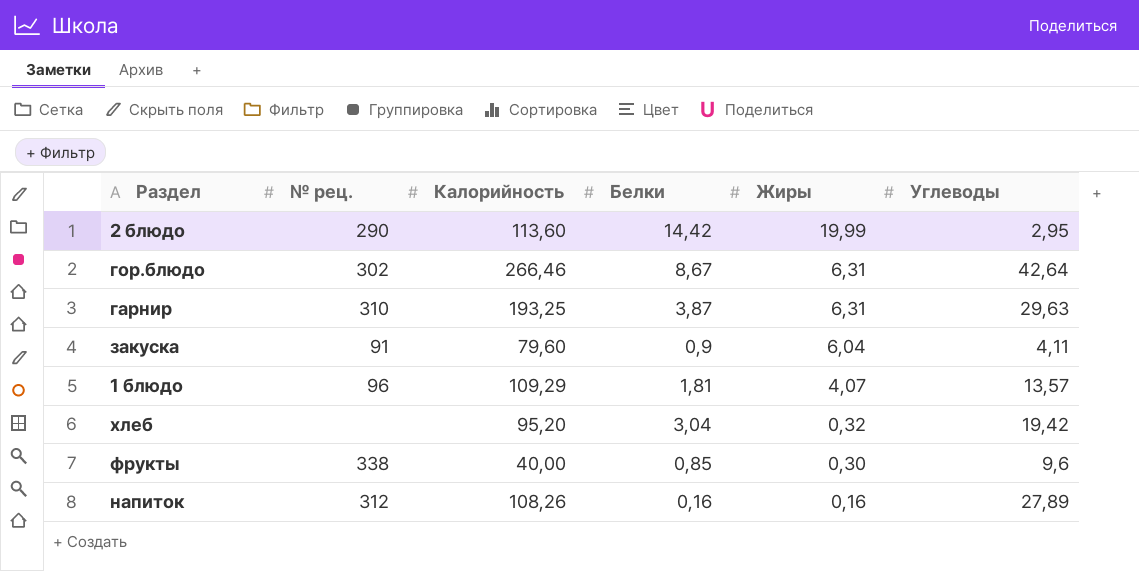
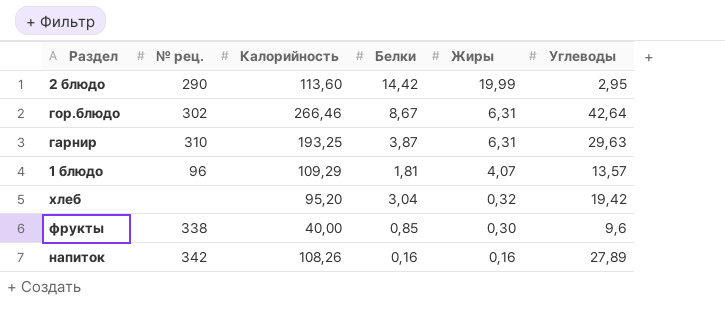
row закуска: 91 | 79,60 | 0,9 | 6,04 | 4,11 -> none
напиток | № рец.: 312 -> 342

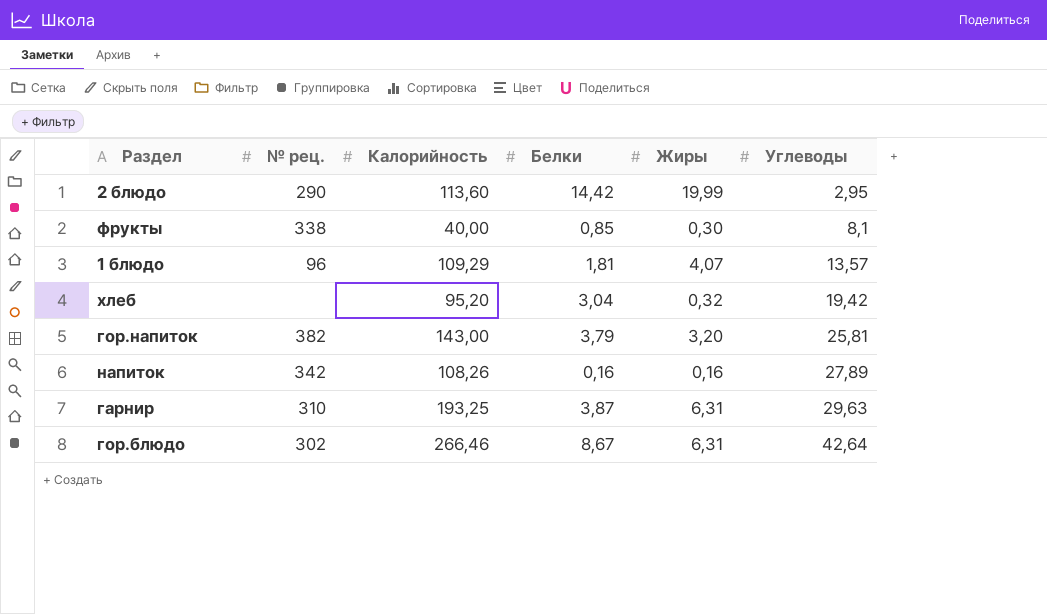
row order: Жиры descending -> Углеводы ascending
фрукты | Углеводы: 9,6 -> 8,1
row гор.напиток: none -> 382 | 143,00 | 3,79 | 3,20 | 25,81

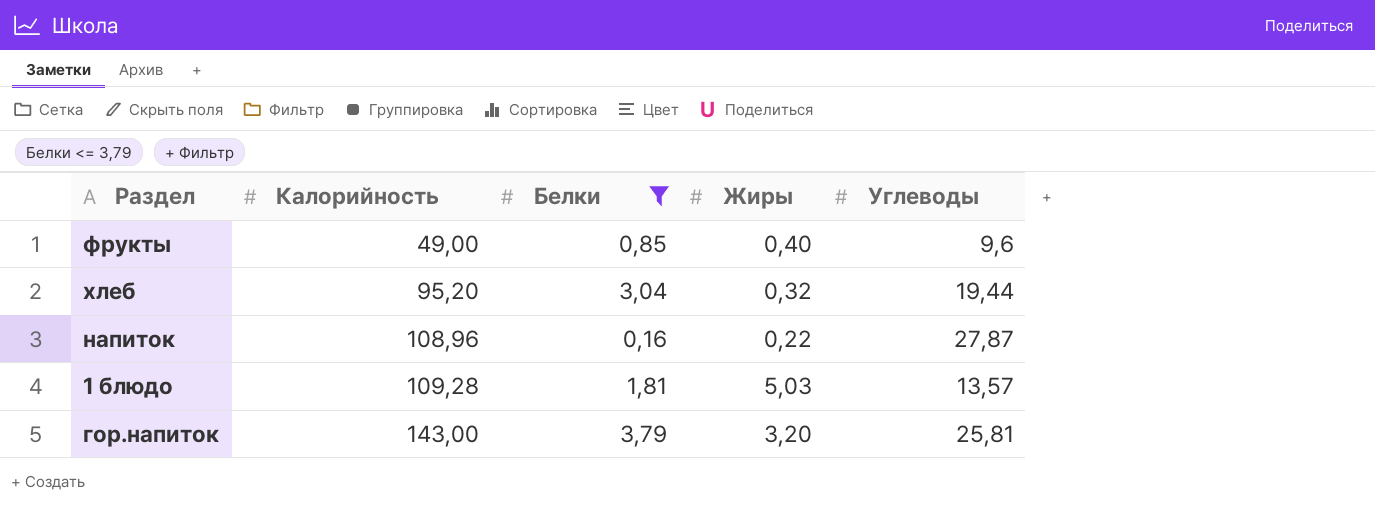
filter: none -> Белки <= 3,79
row order: Углеводы ascending -> Калорийность ascending
column № рец. | position: 2 -> none
фрукты | Калорийность: 40,00 -> 49,00
фрукты | Жиры: 0,30 -> 0,40
фрукты | Углеводы: 8,1 -> 9,6
хлеб | Углеводы: 19,42 -> 19,44
напиток | Калорийность: 108,26 -> 108,96
напиток | Жиры: 0,16 -> 0,22
напиток | Углеводы: 27,89 -> 27,87
1 блюдо | Калорийность: 109,29 -> 109,28
1 блюдо | Жиры: 4,07 -> 5,03

